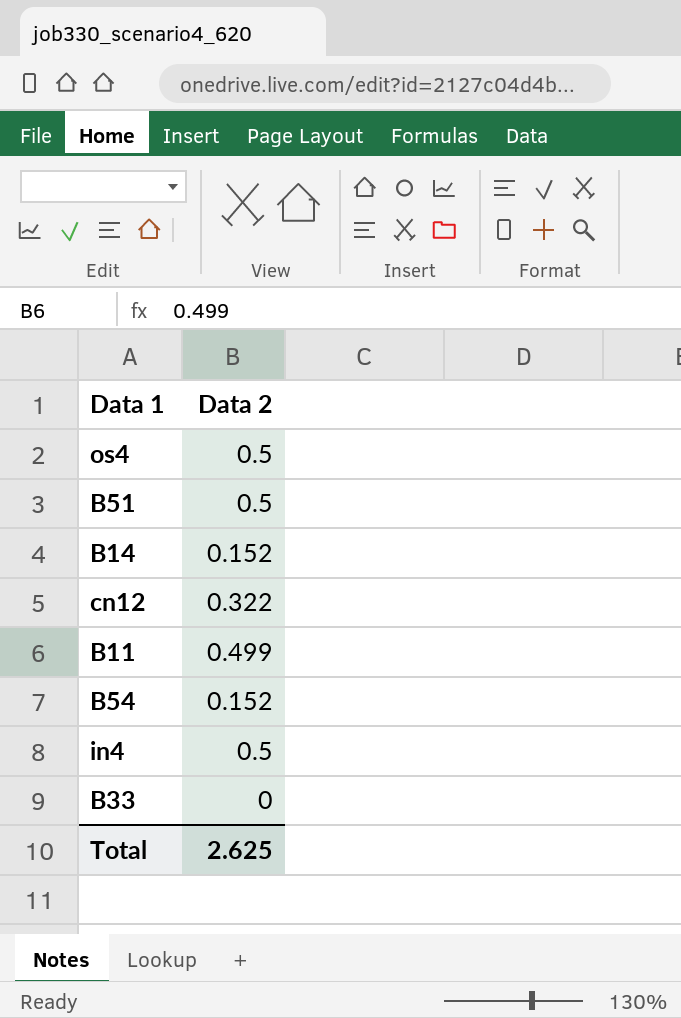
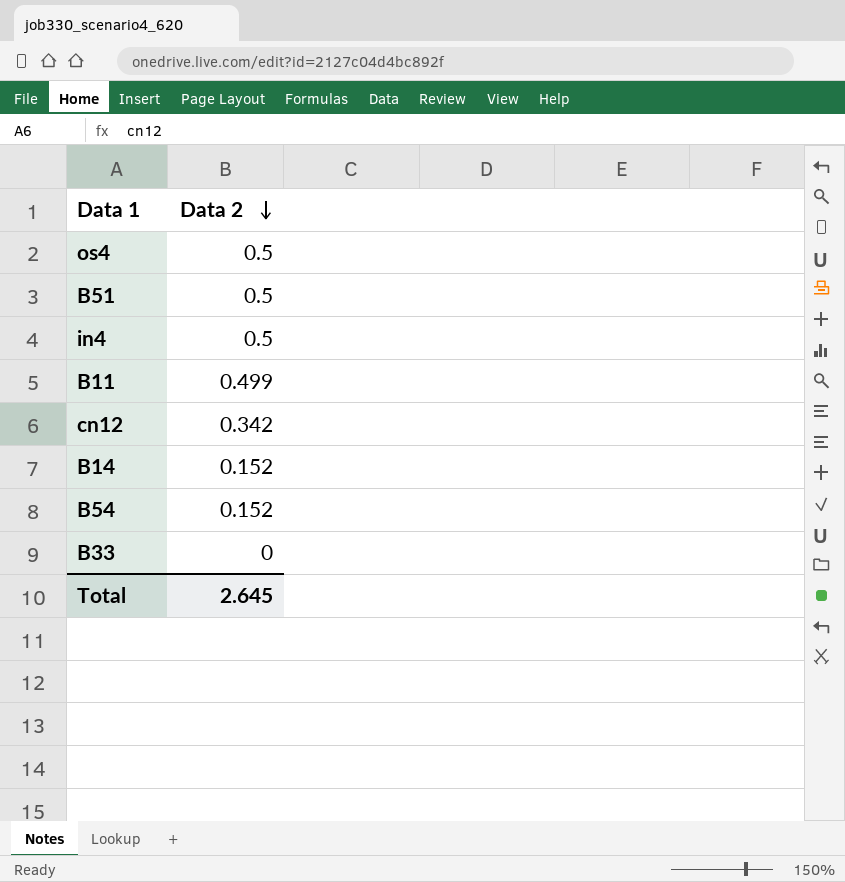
row order: none -> Data 2 descending
cn12 | Data 2: 0.322 -> 0.342
Total | Data 2: 2.625 -> 2.645

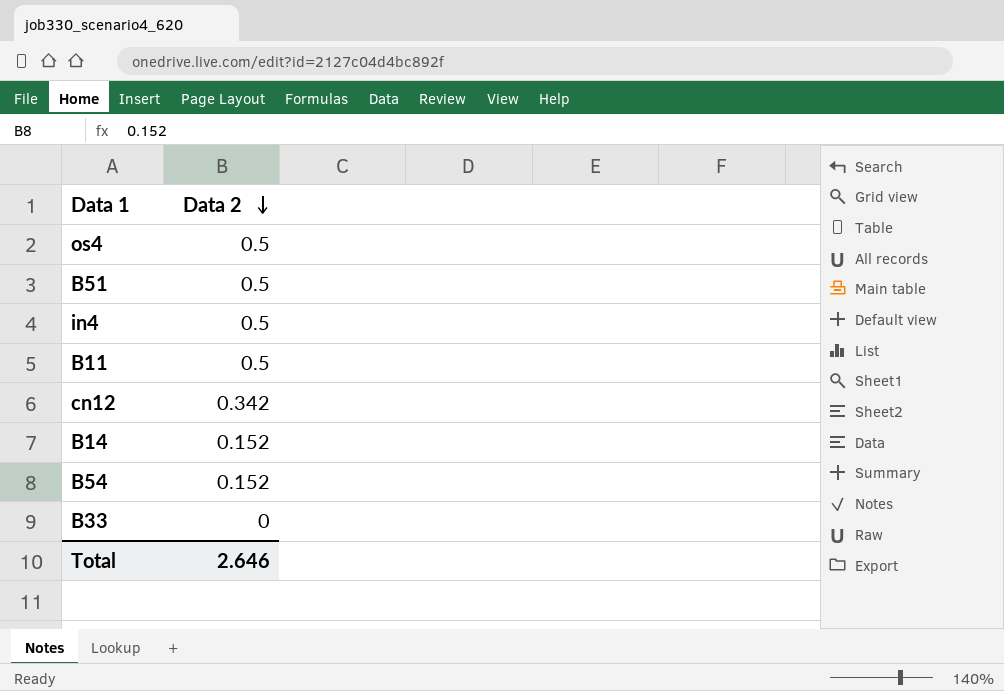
B11 | Data 2: 0.499 -> 0.5
Total | Data 2: 2.645 -> 2.646

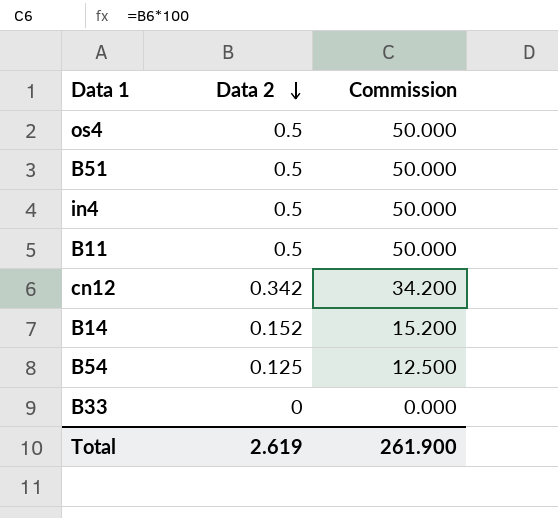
column Commission | formula: none -> [Data 2] * 100
B54 | Data 2: 0.152 -> 0.125
Total | Data 2: 2.646 -> 2.619

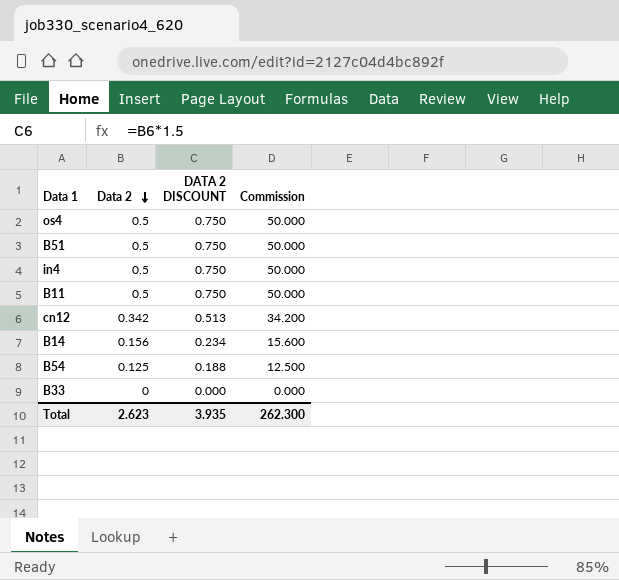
column DATA 2 DISCOUNT | formula: none -> [Data 2] * 1.5
B14 | Data 2: 0.152 -> 0.156
B14 | Commission: 15.200 -> 15.600
Total | Data 2: 2.619 -> 2.623
Total | Commission: 261.900 -> 262.300

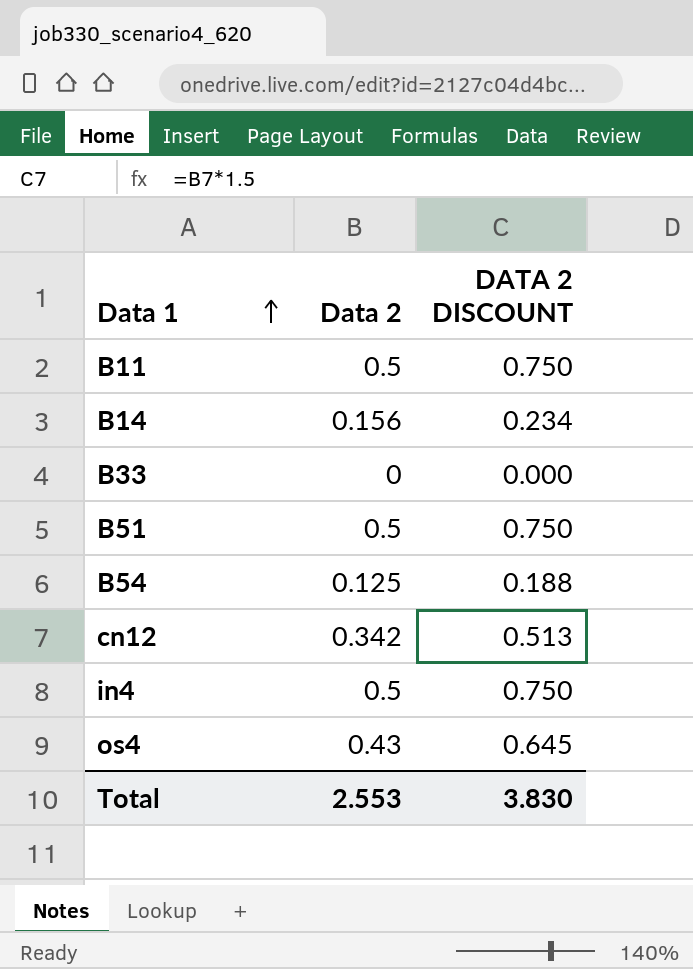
row order: Data 2 descending -> Data 1 ascending
column Commission | formula: [Data 2] * 100 -> none
os4 | Data 2: 0.5 -> 0.43
os4 | DATA 2 DISCOUNT: 0.750 -> 0.645
Total | Data 2: 2.623 -> 2.553
Total | DATA 2 DISCOUNT: 3.935 -> 3.830

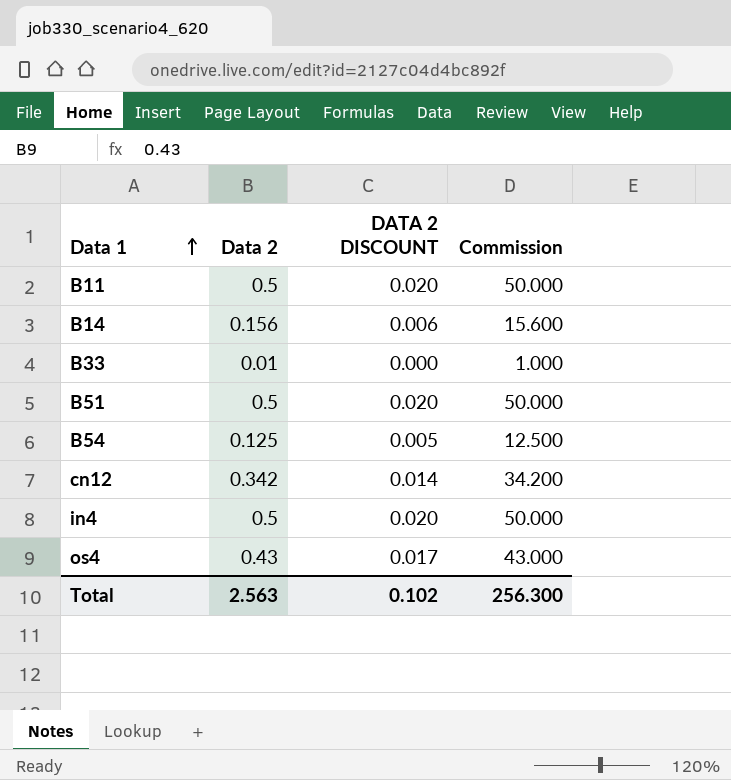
column DATA 2 DISCOUNT | formula: [Data 2] * 1.5 -> [Data 2] * 0.04
column Commission | formula: none -> [Data 2] * 100
B33 | Data 2: 0 -> 0.01
Total | Data 2: 2.553 -> 2.563
Total | DATA 2 DISCOUNT: 3.830 -> 0.102

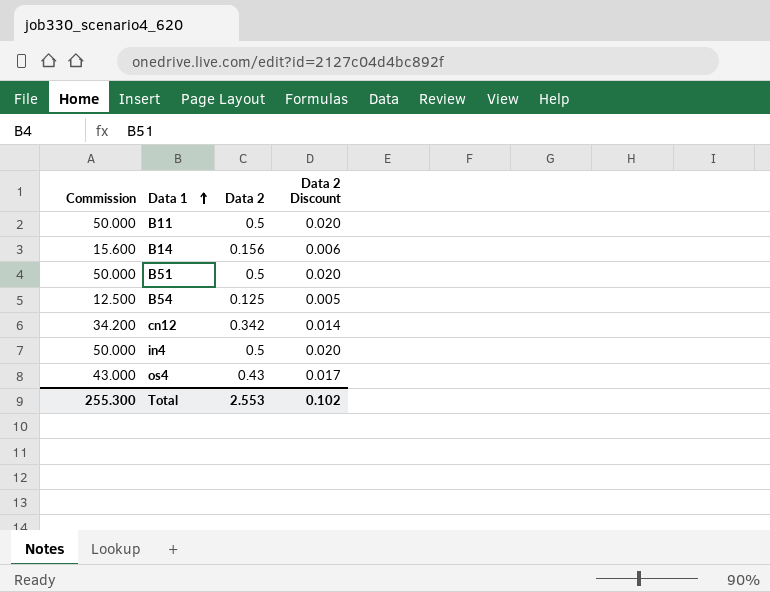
column Commission | position: 4 -> 1
column name: DATA 2 DISCOUNT -> Data 2 Discount
row B33: 0.01 | 0.000 | 1.000 -> none
Total | Commission: 256.300 -> 255.300
Total | Data 2: 2.563 -> 2.553

